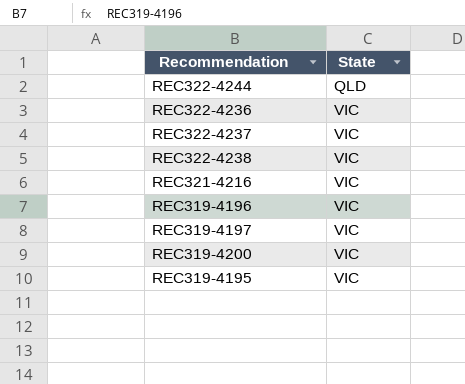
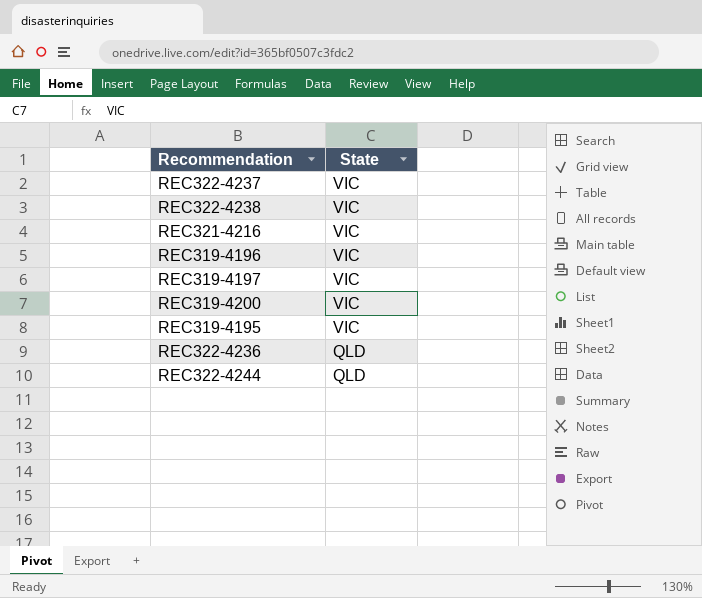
row order: State ascending -> State descending
REC322-4236 | State: VIC -> QLD

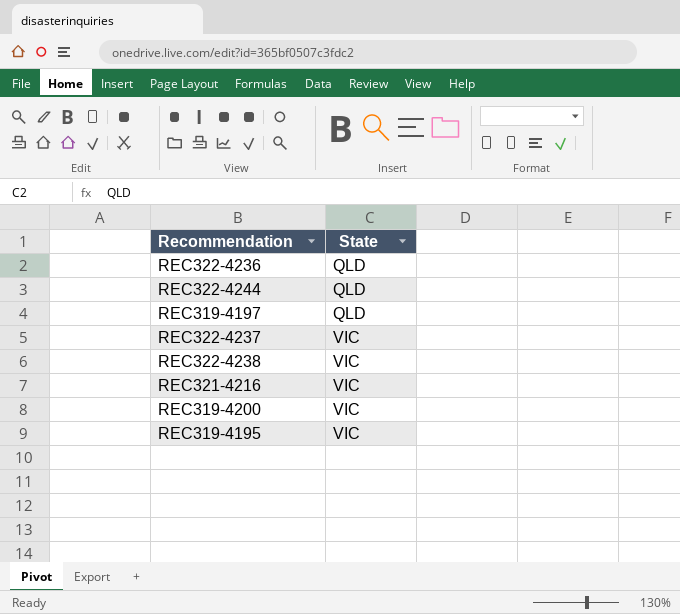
row order: State descending -> State ascending
row REC319-4196: VIC -> none
REC319-4197 | State: VIC -> QLD

